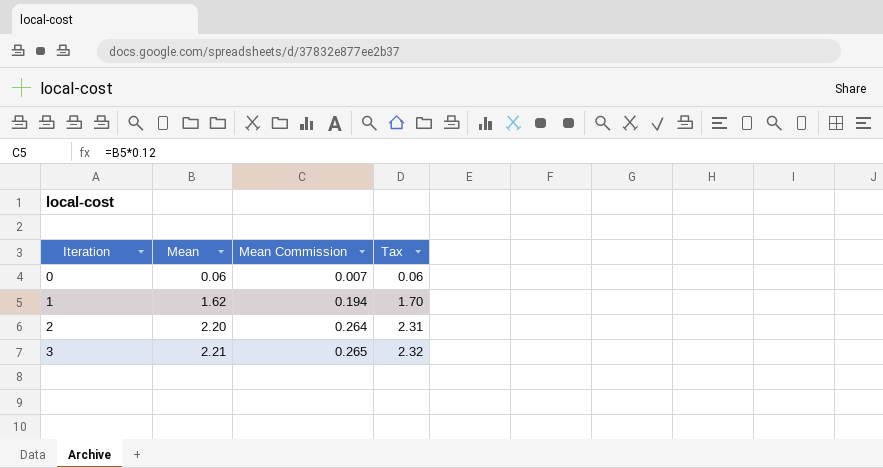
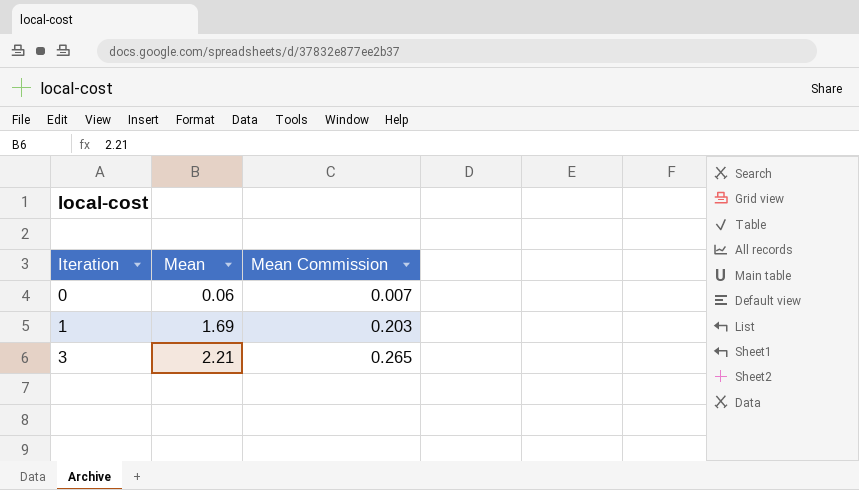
column Tax | formula: [Mean] * 1.05 -> none
row 2: 2.20 | 0.264 | 2.31 -> none
1 | Mean: 1.62 -> 1.69
1 | Mean Commission: 0.194 -> 0.203

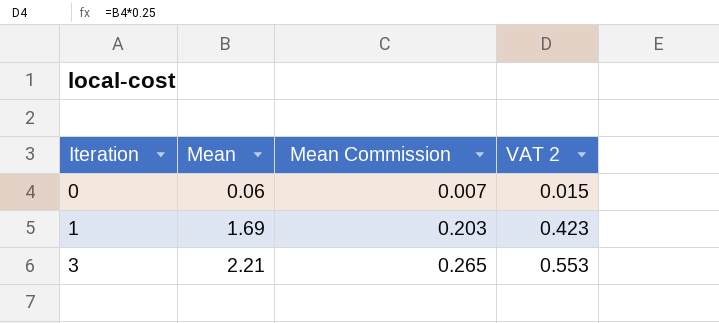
column VAT 2 | formula: none -> [Mean] * 0.25

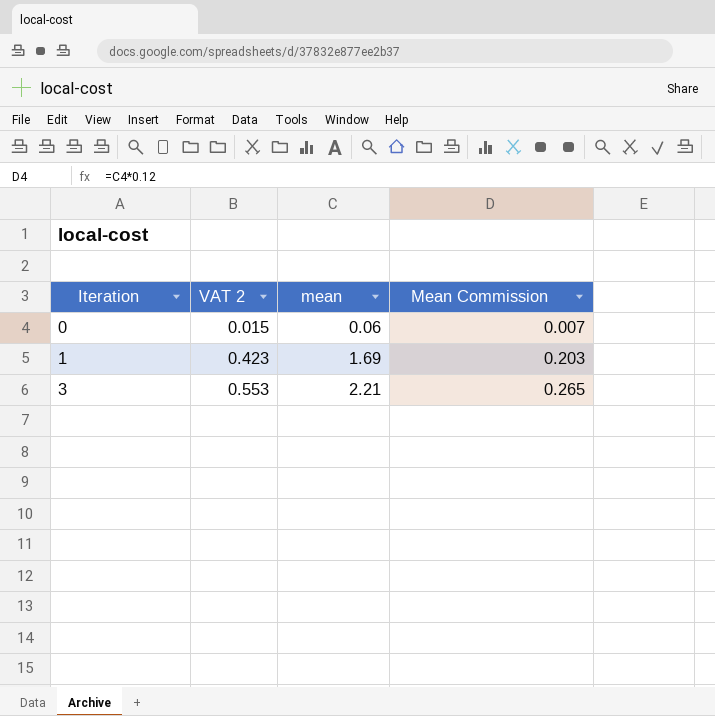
column VAT 2 | position: 4 -> 2
column name: Mean -> mean

